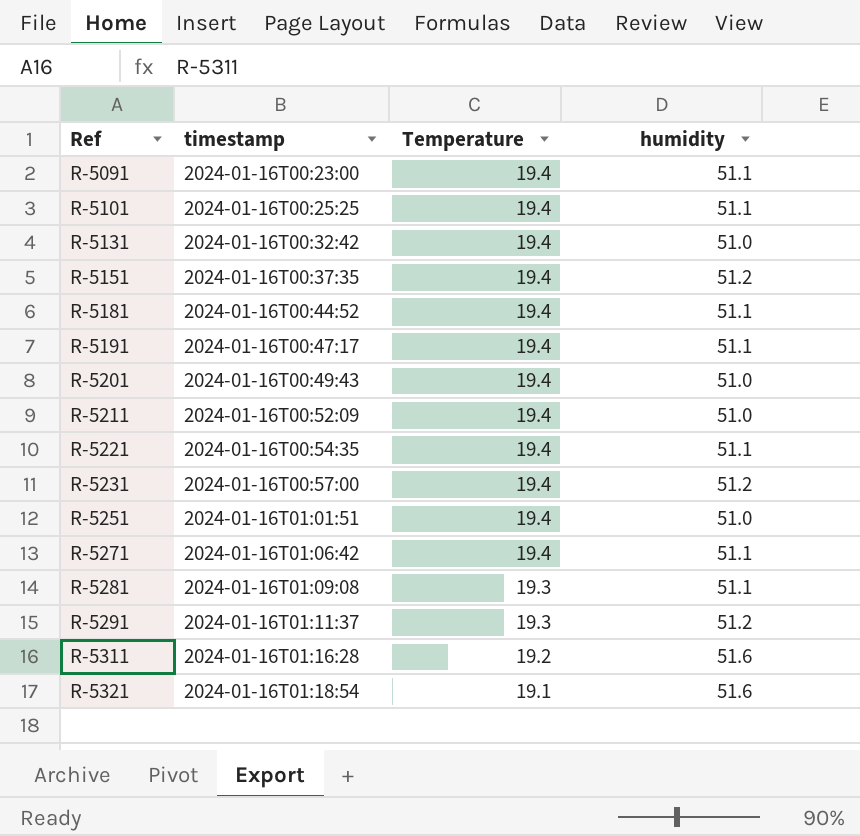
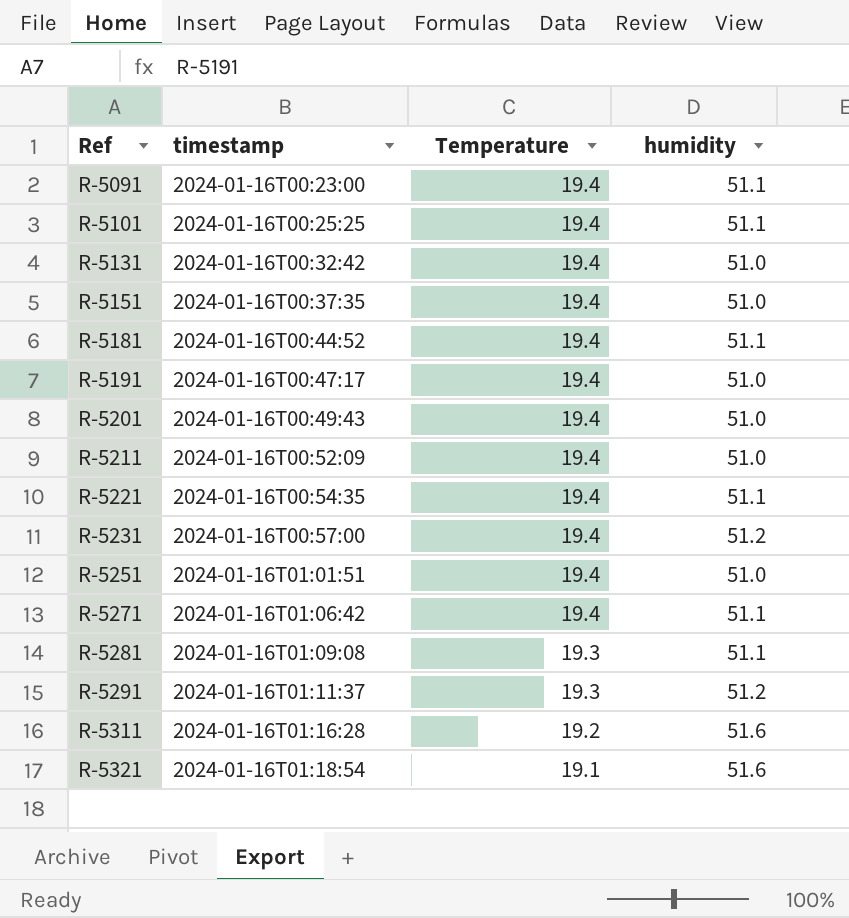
R-5151 | humidity: 51.2 -> 51.0
R-5191 | humidity: 51.1 -> 51.0

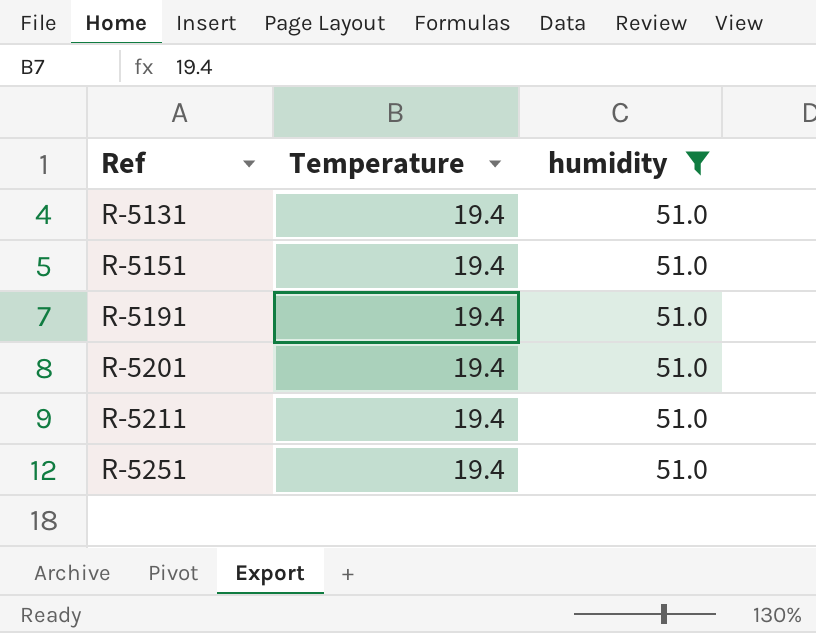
filter: none -> humidity = 51.0
column timestamp | position: 2 -> none

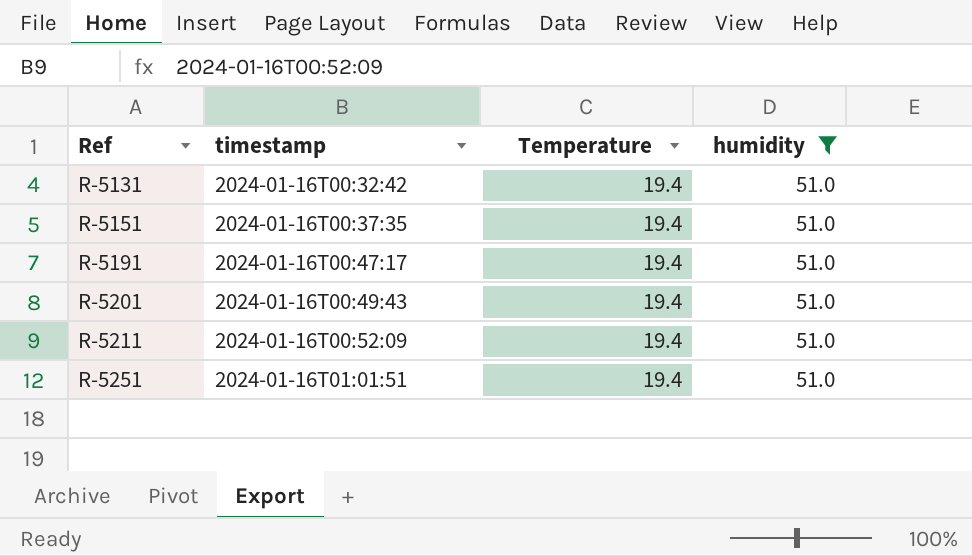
column timestamp | position: none -> 2

